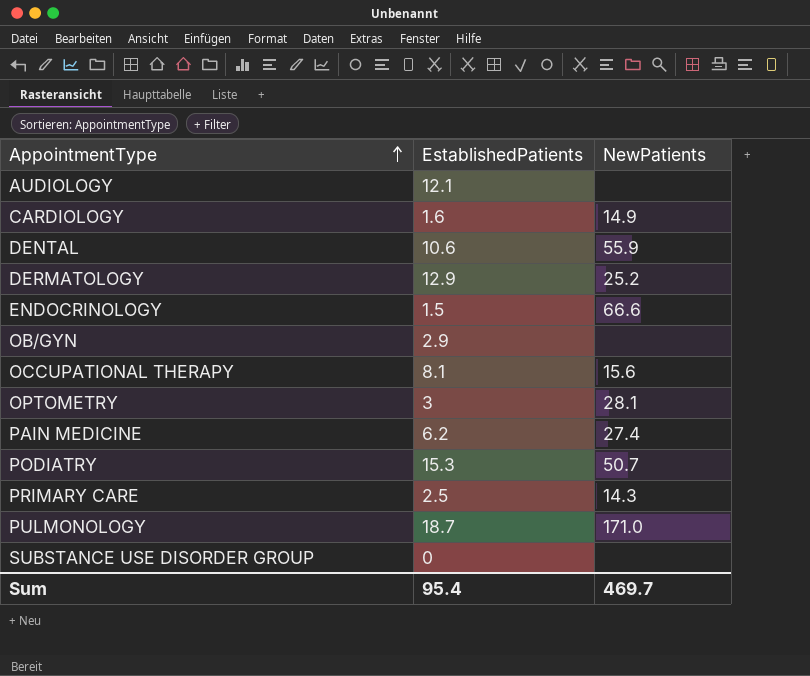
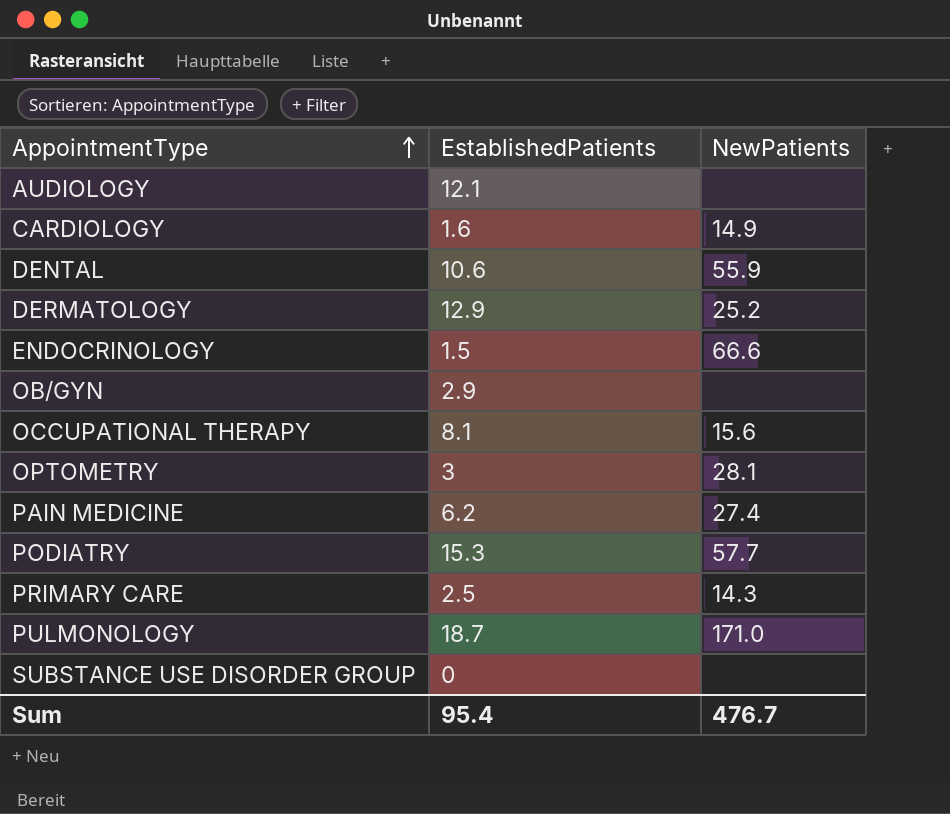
PODIATRY | NewPatients: 50.7 -> 57.7
Sum | NewPatients: 469.7 -> 476.7

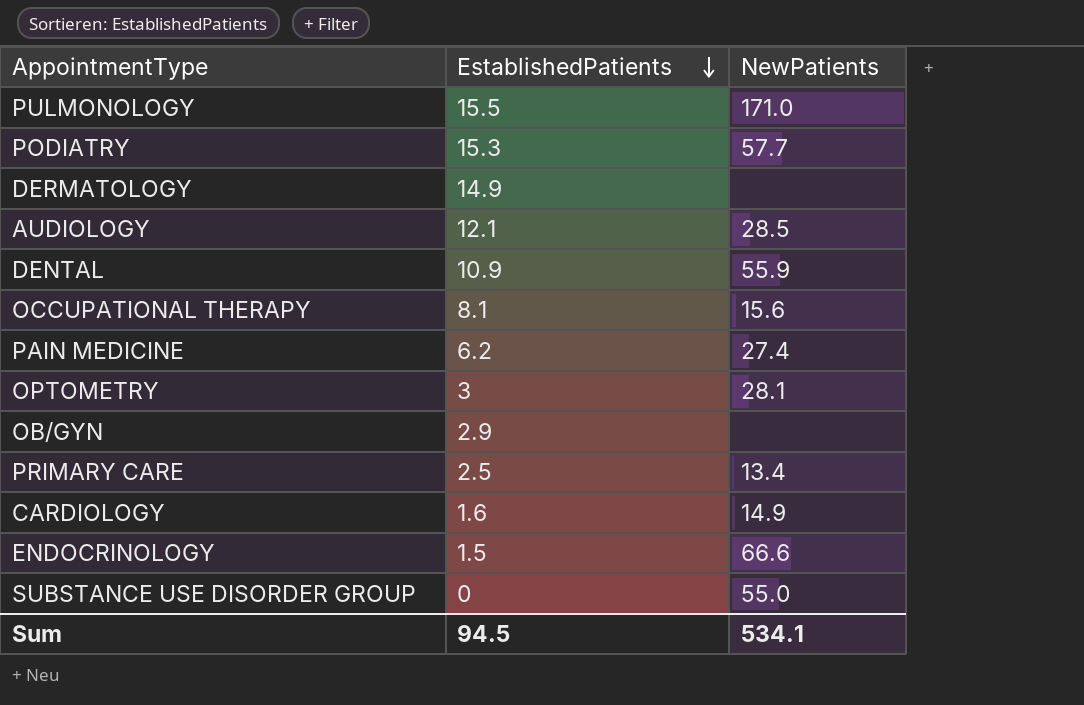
row order: AppointmentType ascending -> EstablishedPatients descending
PULMONOLOGY | EstablishedPatients: 18.7 -> 15.5
DERMATOLOGY | EstablishedPatients: 12.9 -> 14.9
DERMATOLOGY | NewPatients: 25.2 -> none
AUDIOLOGY | NewPatients: none -> 28.5
DENTAL | EstablishedPatients: 10.6 -> 10.9
PRIMARY CARE | NewPatients: 14.3 -> 13.4
SUBSTANCE USE DISORDER GROUP | NewPatients: none -> 55.0
Sum | EstablishedPatients: 95.4 -> 94.5
Sum | NewPatients: 476.7 -> 534.1

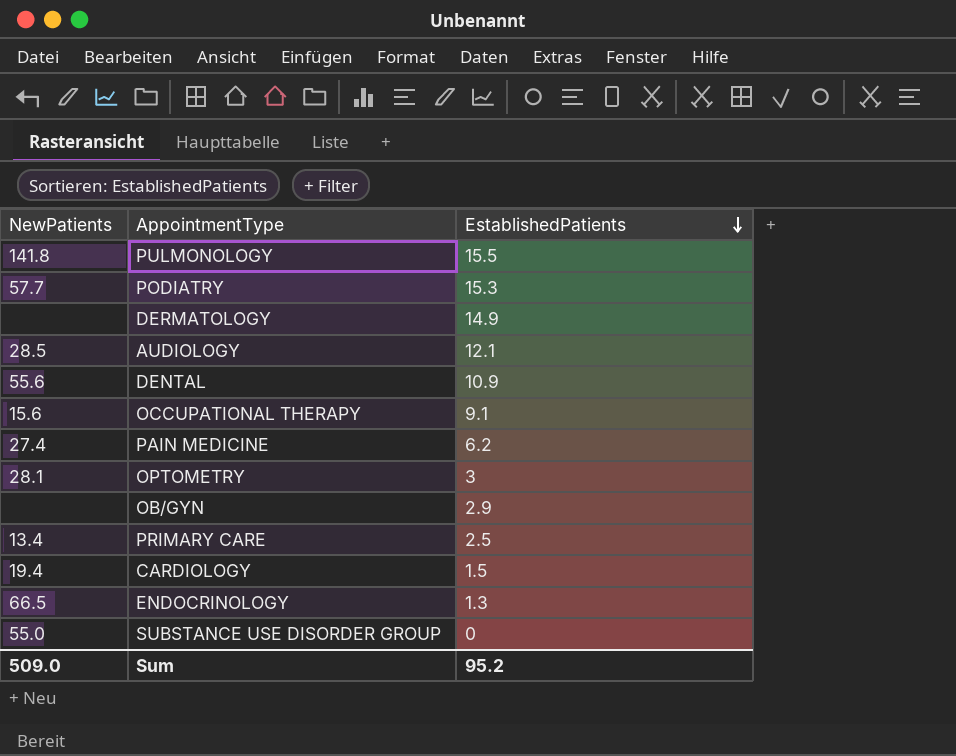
column NewPatients | position: 3 -> 1
PULMONOLOGY | NewPatients: 171.0 -> 141.8
DENTAL | NewPatients: 55.9 -> 55.6
OCCUPATIONAL THERAPY | EstablishedPatients: 8.1 -> 9.1
CARDIOLOGY | NewPatients: 14.9 -> 19.4
CARDIOLOGY | EstablishedPatients: 1.6 -> 1.5
ENDOCRINOLOGY | NewPatients: 66.6 -> 66.5
ENDOCRINOLOGY | EstablishedPatients: 1.5 -> 1.3
Sum | NewPatients: 534.1 -> 509.0
Sum | EstablishedPatients: 94.5 -> 95.2

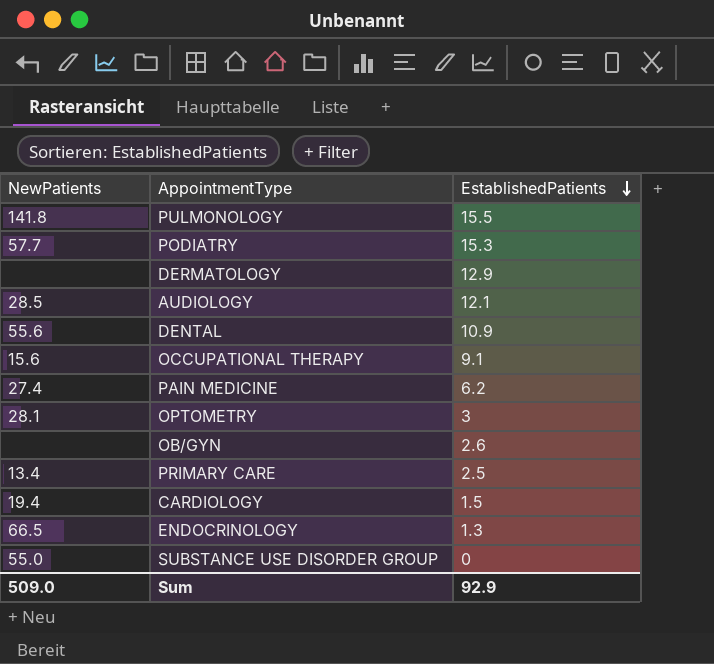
DERMATOLOGY | EstablishedPatients: 14.9 -> 12.9
OB/GYN | EstablishedPatients: 2.9 -> 2.6
Sum | EstablishedPatients: 95.2 -> 92.9

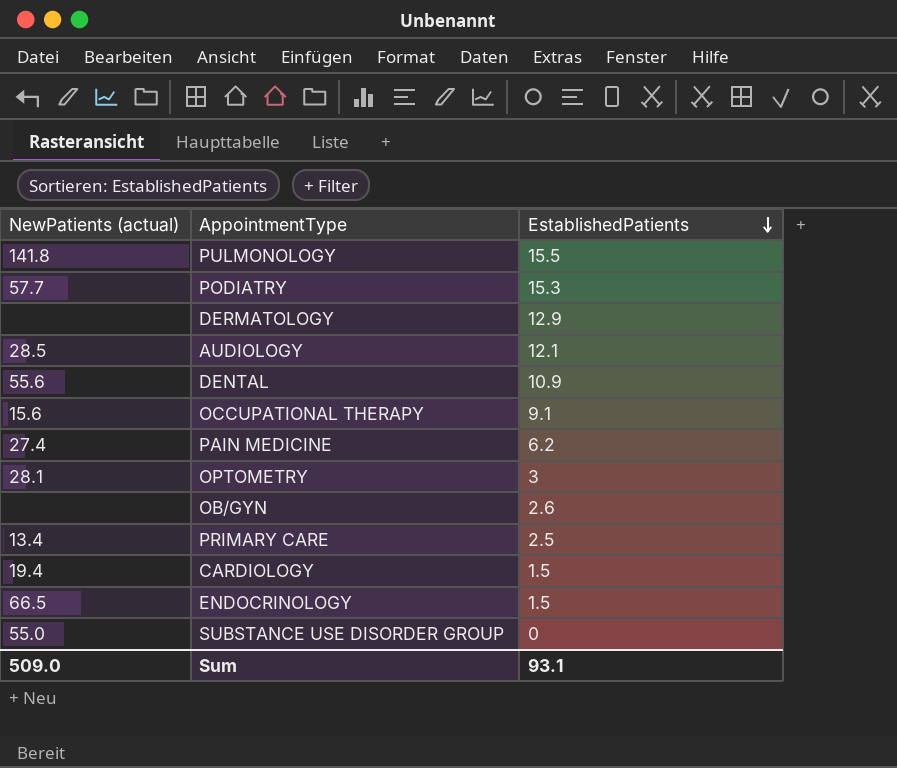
column name: NewPatients -> NewPatients (actual)
ENDOCRINOLOGY | EstablishedPatients: 1.3 -> 1.5
Sum | EstablishedPatients: 92.9 -> 93.1

